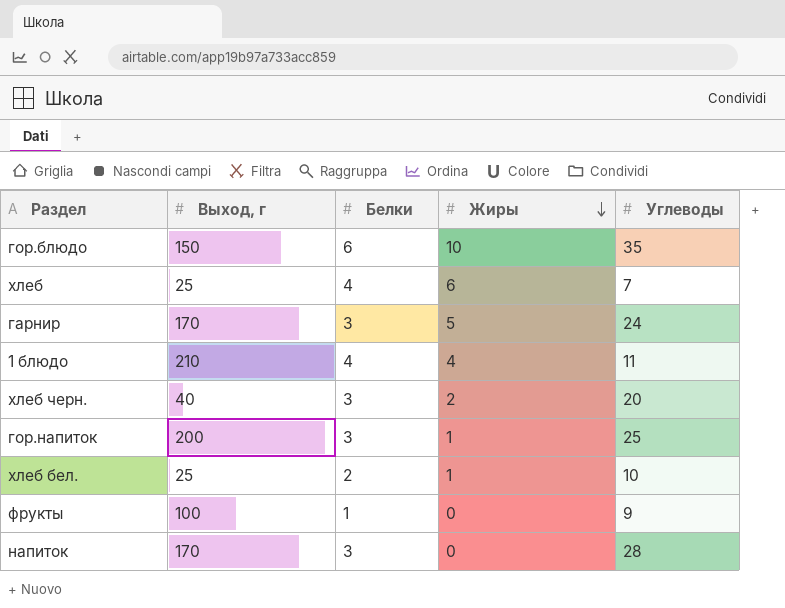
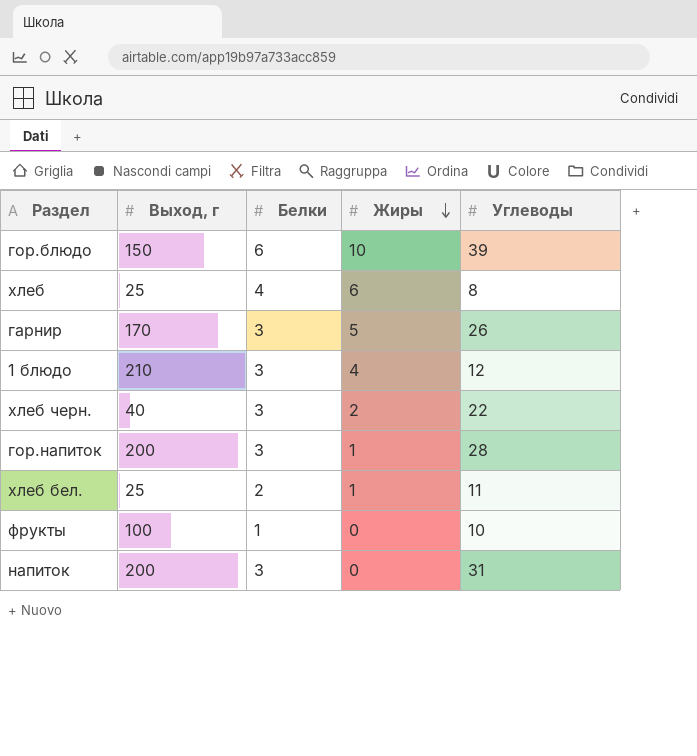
гор.блюдо | Углеводы: 35 -> 39
хлеб | Углеводы: 7 -> 8
гарнир | Углеводы: 24 -> 26
1 блюдо | Белки: 4 -> 3
1 блюдо | Углеводы: 11 -> 12
хлеб черн. | Углеводы: 20 -> 22
гор.напиток | Углеводы: 25 -> 28
хлеб бел. | Углеводы: 10 -> 11
фрукты | Углеводы: 9 -> 10
напиток | Выход, г: 170 -> 200
напиток | Углеводы: 28 -> 31

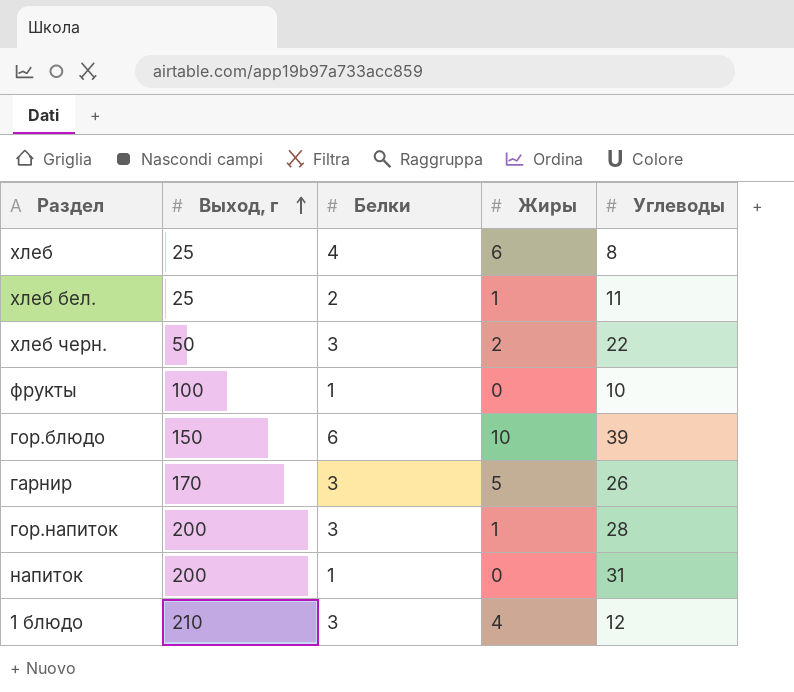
row order: Жиры descending -> Выход, г ascending
хлеб черн. | Выход, г: 40 -> 50
напиток | Белки: 3 -> 1

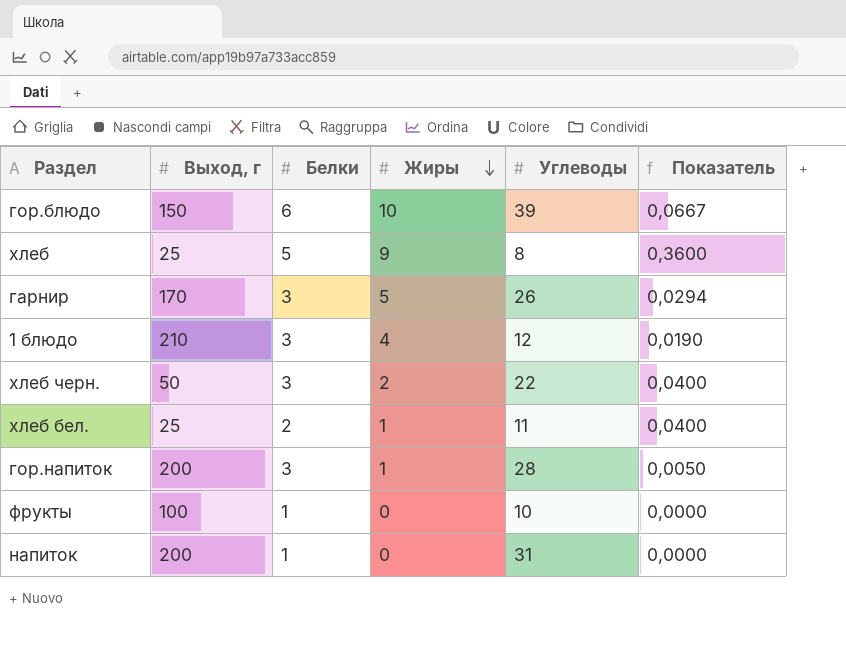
row order: Выход, г ascending -> Жиры descending
column Показатель | formula: none -> [Жиры] / [Выход, г]
хлеб | Белки: 4 -> 5
хлеб | Жиры: 6 -> 9

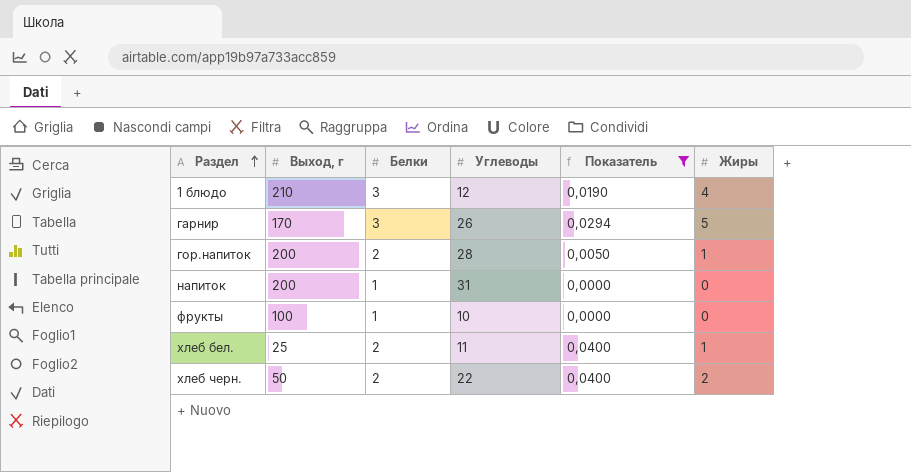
filter: none -> Показатель <= 0,0400
row order: Жиры descending -> Раздел ascending
column Жиры | position: 4 -> 6
гор.напиток | Белки: 3 -> 2
хлеб черн. | Белки: 3 -> 2

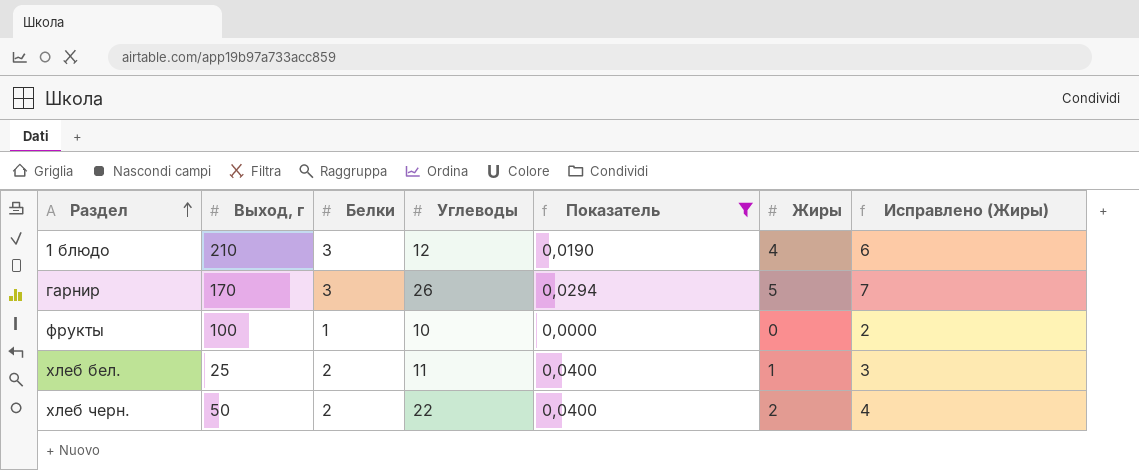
column Исправлено (Жиры) | formula: none -> [Жиры] + 2
row гор.напиток: 200 | 2 | 28 | 0,0050 | 1 -> none
row напиток: 200 | 1 | 31 | 0,0000 | 0 -> none

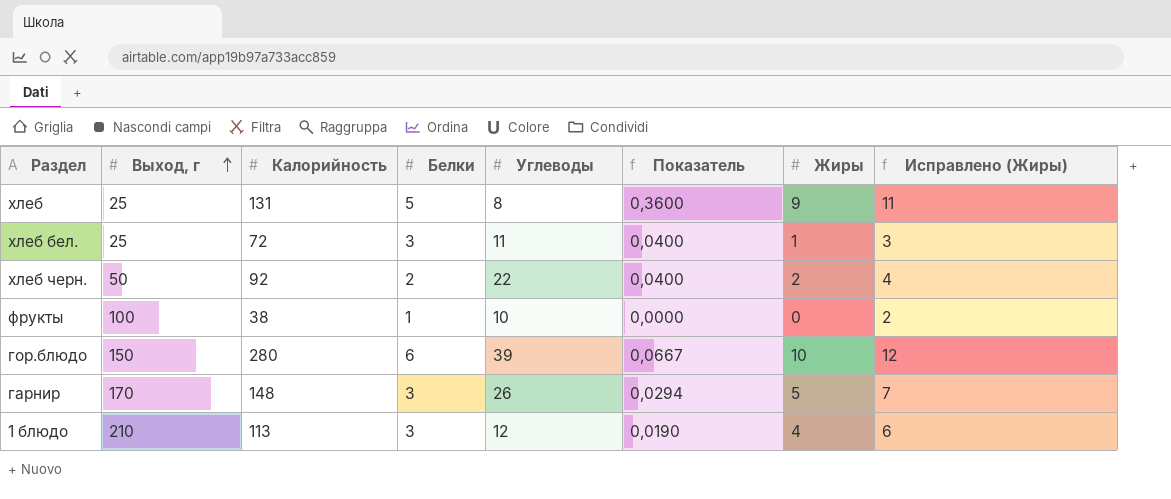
filter: Показатель <= 0,0400 -> none
row order: Раздел ascending -> Выход, г ascending
column Калорийность | position: none -> 3
хлеб бел. | Белки: 2 -> 3

